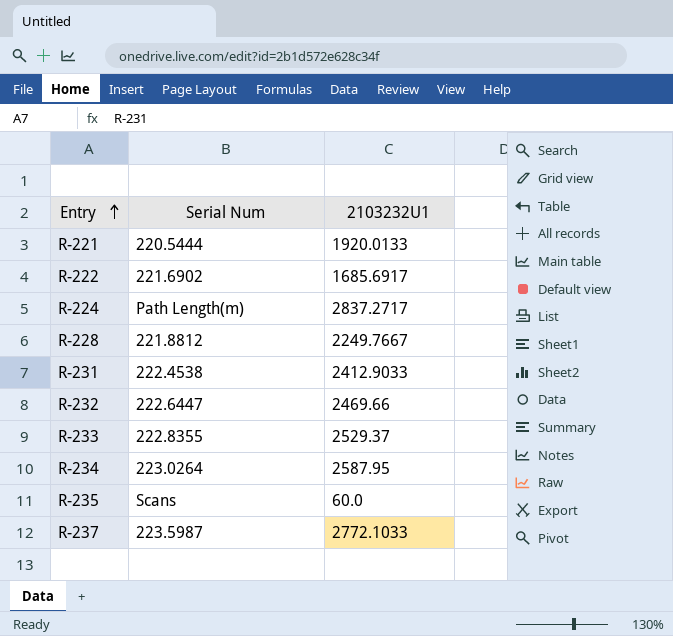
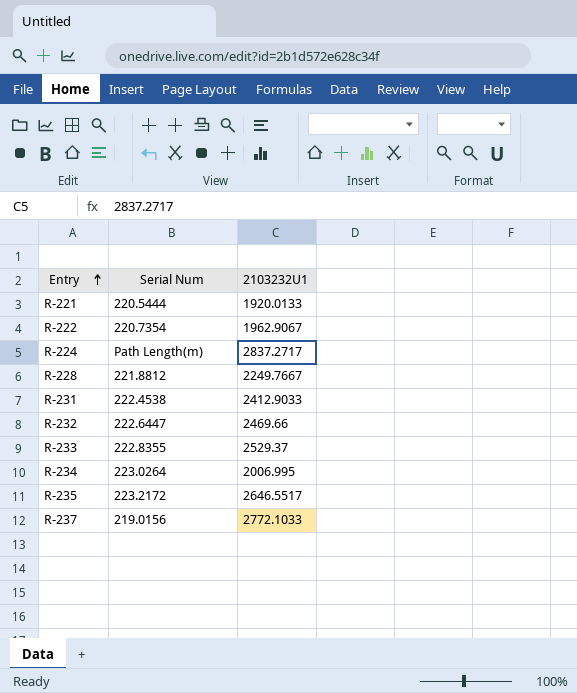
R-222 | Serial Num: 221.6902 -> 220.7354
R-222 | 2103232U1: 1685.6917 -> 1962.9067
R-234 | 2103232U1: 2587.95 -> 2006.995
R-235 | Serial Num: Scans -> 223.2172
R-235 | 2103232U1: 60.0 -> 2646.5517
R-237 | Serial Num: 223.5987 -> 219.0156

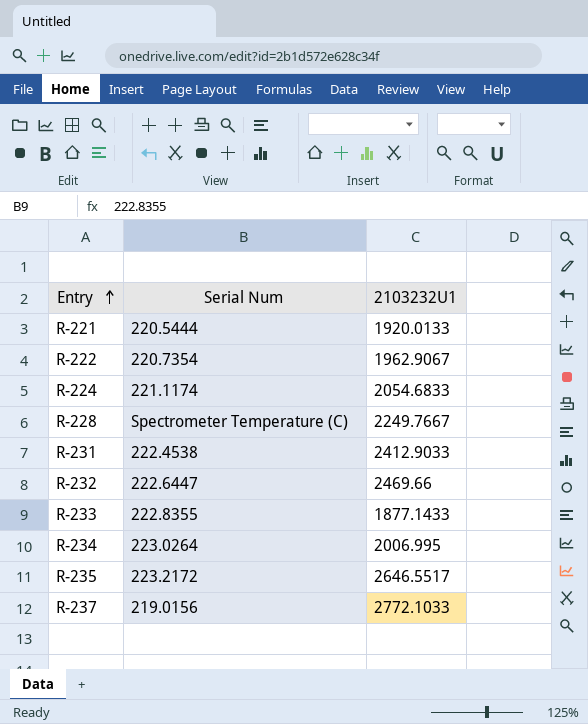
R-224 | Serial Num: Path Length(m) -> 221.1174
R-224 | 2103232U1: 2837.2717 -> 2054.6833
R-228 | Serial Num: 221.8812 -> Spectrometer Temperature (C)
R-233 | 2103232U1: 2529.37 -> 1877.1433

